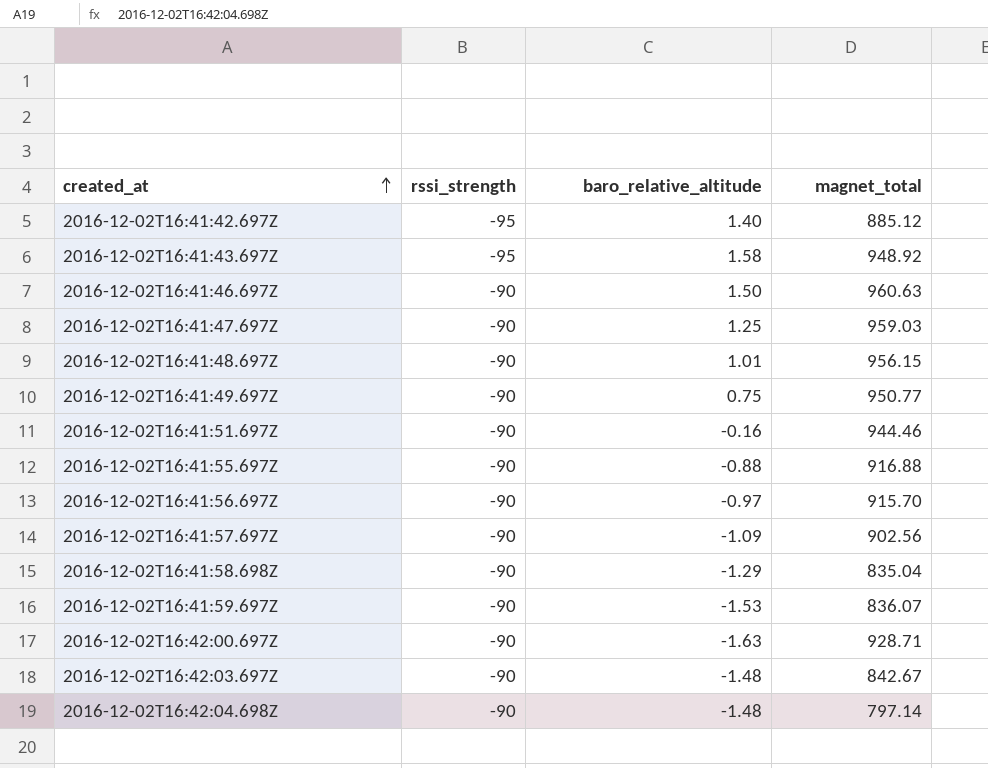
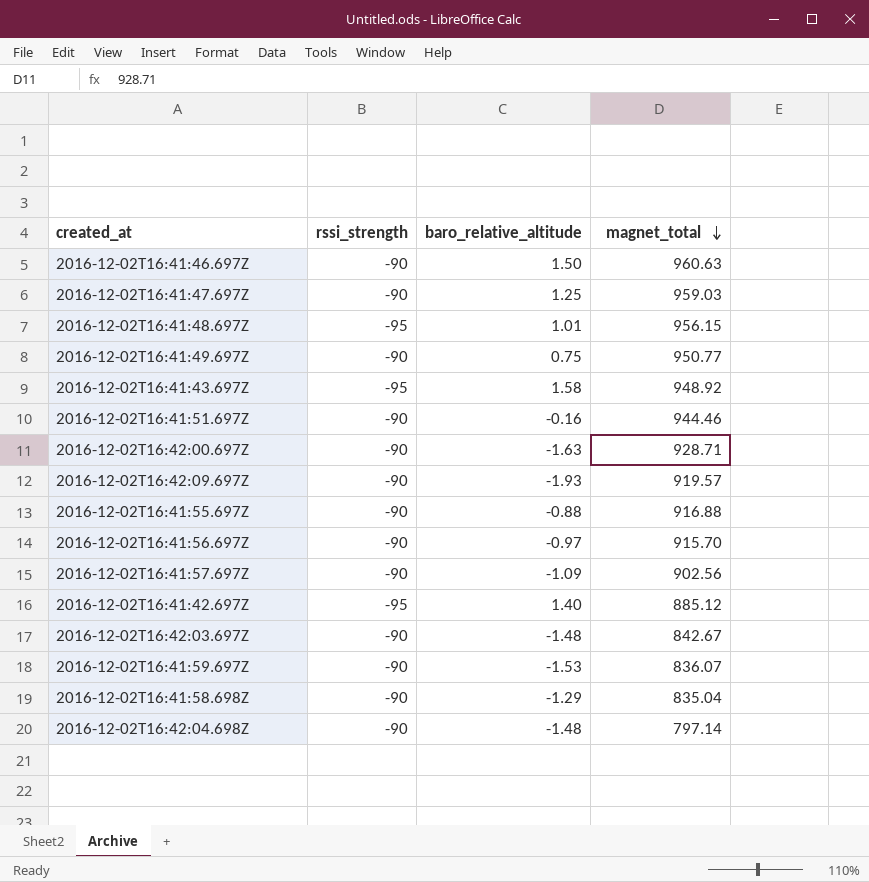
row order: created_at ascending -> magnet_total descending
2016-12-02T16:41:48.697Z | rssi_strength: -90 -> -95
row 2016-12-02T16:42:09.697Z: none -> -90 | -1.93 | 919.57

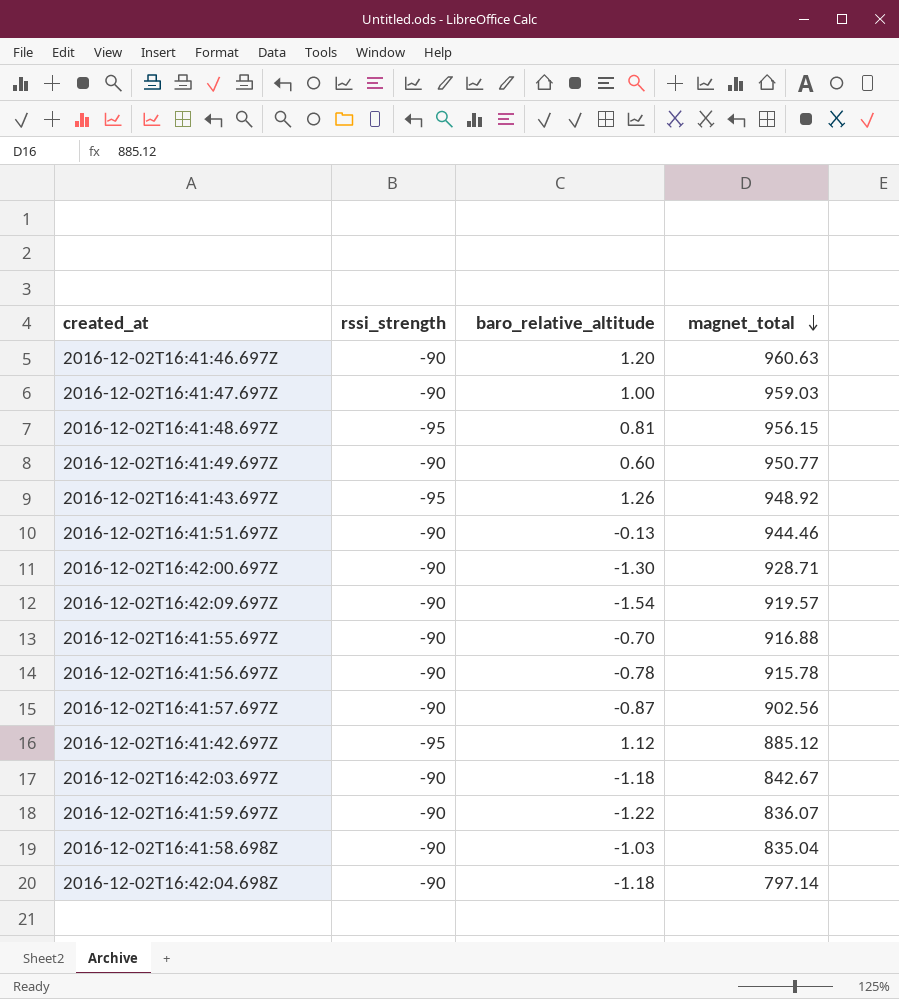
2016-12-02T16:41:46.697Z | baro_relative_altitude: 1.50 -> 1.20
2016-12-02T16:41:47.697Z | baro_relative_altitude: 1.25 -> 1.00
2016-12-02T16:41:48.697Z | baro_relative_altitude: 1.01 -> 0.81
2016-12-02T16:41:49.697Z | baro_relative_altitude: 0.75 -> 0.60
2016-12-02T16:41:43.697Z | baro_relative_altitude: 1.58 -> 1.26
2016-12-02T16:41:51.697Z | baro_relative_altitude: -0.16 -> -0.13
2016-12-02T16:42:00.697Z | baro_relative_altitude: -1.63 -> -1.30
2016-12-02T16:42:09.697Z | baro_relative_altitude: -1.93 -> -1.54
2016-12-02T16:41:55.697Z | baro_relative_altitude: -0.88 -> -0.70
2016-12-02T16:41:56.697Z | baro_relative_altitude: -0.97 -> -0.78
2016-12-02T16:41:56.697Z | magnet_total: 915.70 -> 915.78
2016-12-02T16:41:57.697Z | baro_relative_altitude: -1.09 -> -0.87
2016-12-02T16:41:42.697Z | baro_relative_altitude: 1.40 -> 1.12
2016-12-02T16:42:03.697Z | baro_relative_altitude: -1.48 -> -1.18
2016-12-02T16:41:59.697Z | baro_relative_altitude: -1.53 -> -1.22
2016-12-02T16:41:58.698Z | baro_relative_altitude: -1.29 -> -1.03
2016-12-02T16:42:04.698Z | baro_relative_altitude: -1.48 -> -1.18

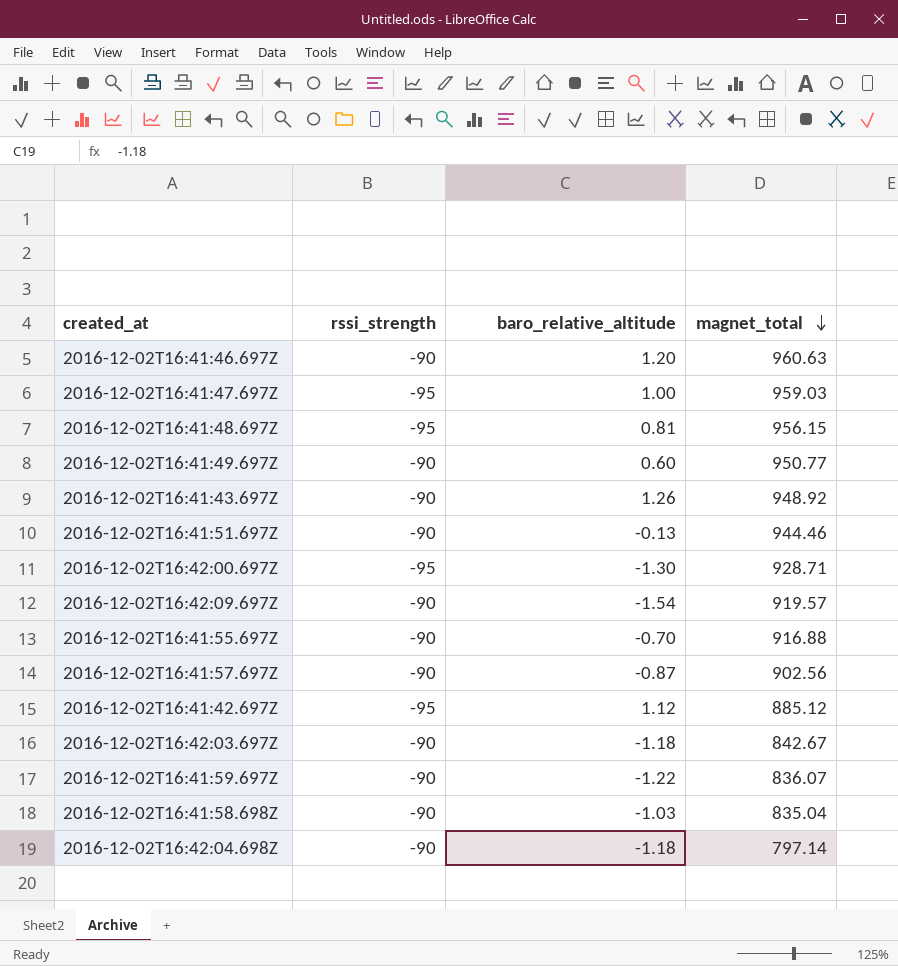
row 2016-12-02T16:41:56.697Z: -90 | -0.78 | 915.78 -> none
2016-12-02T16:41:47.697Z | rssi_strength: -90 -> -95
2016-12-02T16:41:43.697Z | rssi_strength: -95 -> -90
2016-12-02T16:42:00.697Z | rssi_strength: -90 -> -95

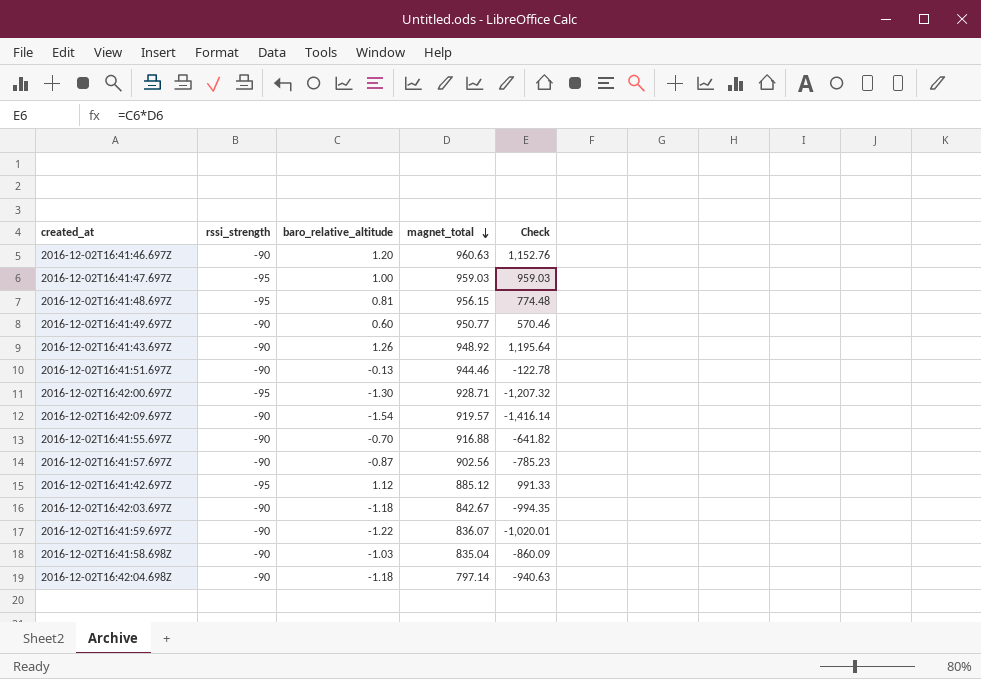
column Check | formula: none -> [baro_relative_altitude] * [magnet_total]

